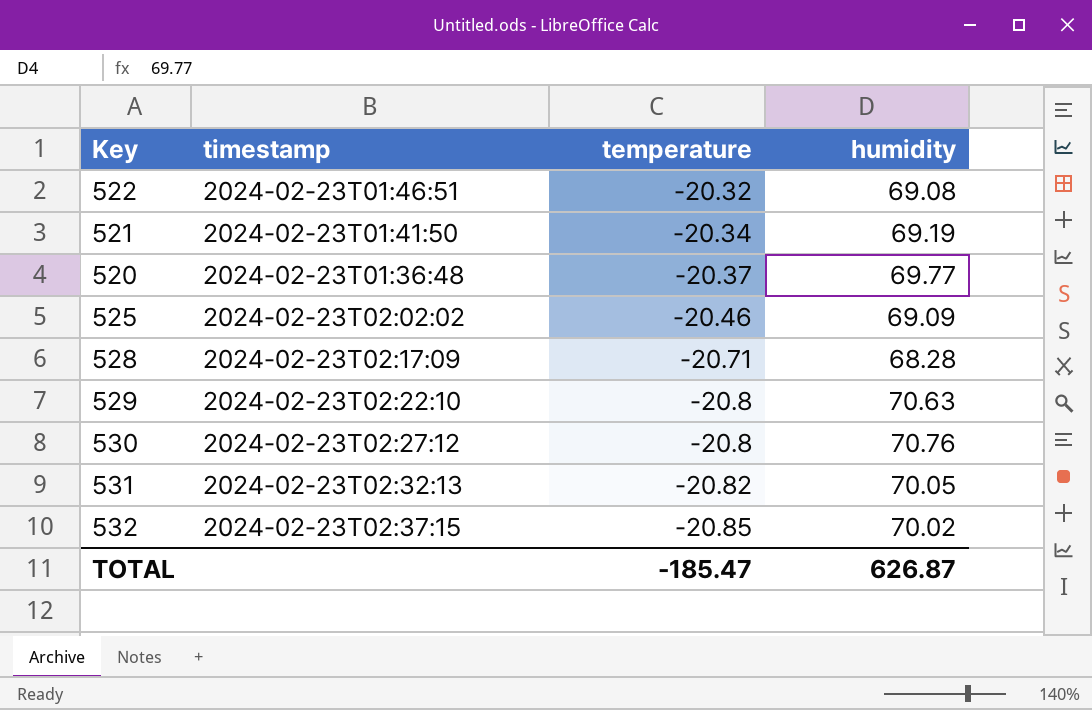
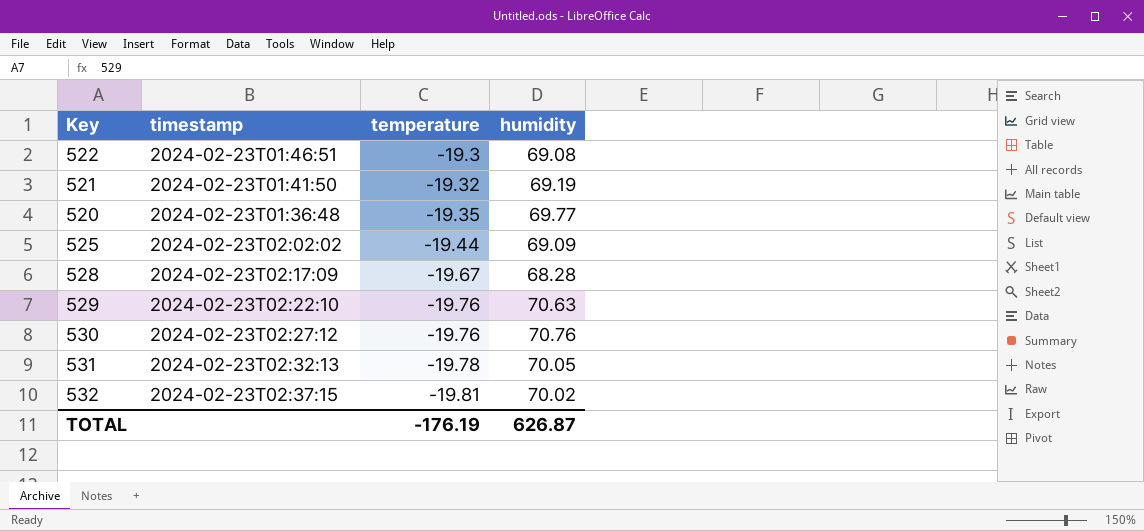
522 | temperature: -20.32 -> -19.3
521 | temperature: -20.34 -> -19.32
520 | temperature: -20.37 -> -19.35
525 | temperature: -20.46 -> -19.44
528 | temperature: -20.71 -> -19.67
529 | temperature: -20.8 -> -19.76
530 | temperature: -20.8 -> -19.76
531 | temperature: -20.82 -> -19.78
532 | temperature: -20.85 -> -19.81
TOTAL | temperature: -185.47 -> -176.19

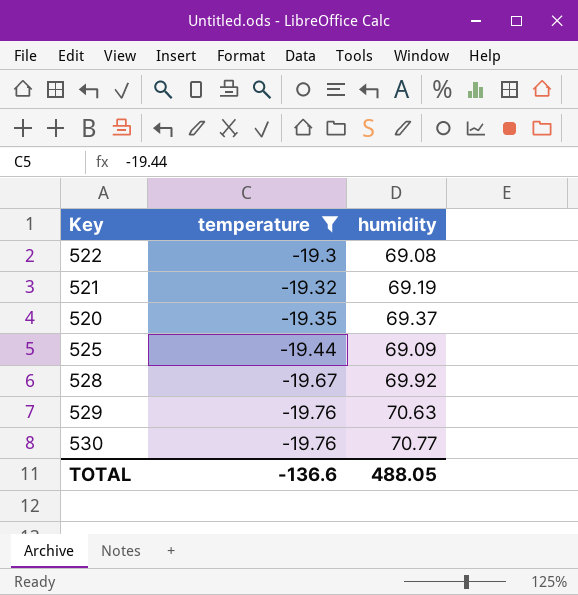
filter: none -> temperature >= -19.76
column timestamp | position: 2 -> none
520 | humidity: 69.77 -> 69.37
528 | humidity: 68.28 -> 69.92
530 | humidity: 70.76 -> 70.77
TOTAL | temperature: -176.19 -> -136.6
TOTAL | humidity: 626.87 -> 488.05

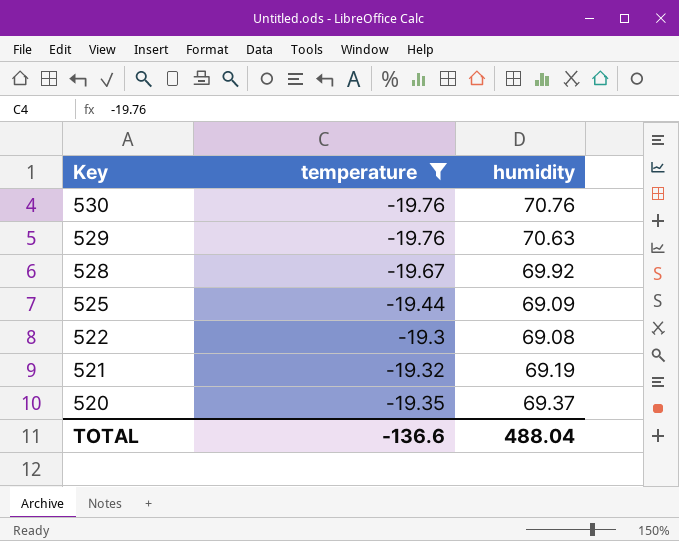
row order: temperature descending -> Key descending
530 | humidity: 70.77 -> 70.76
TOTAL | humidity: 488.05 -> 488.04

